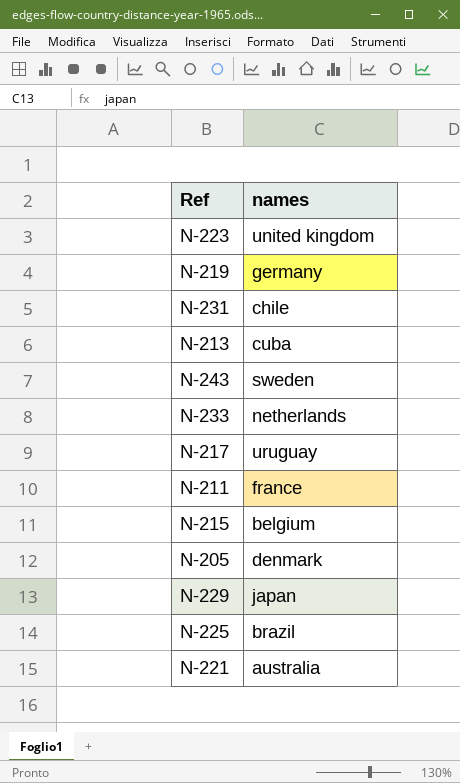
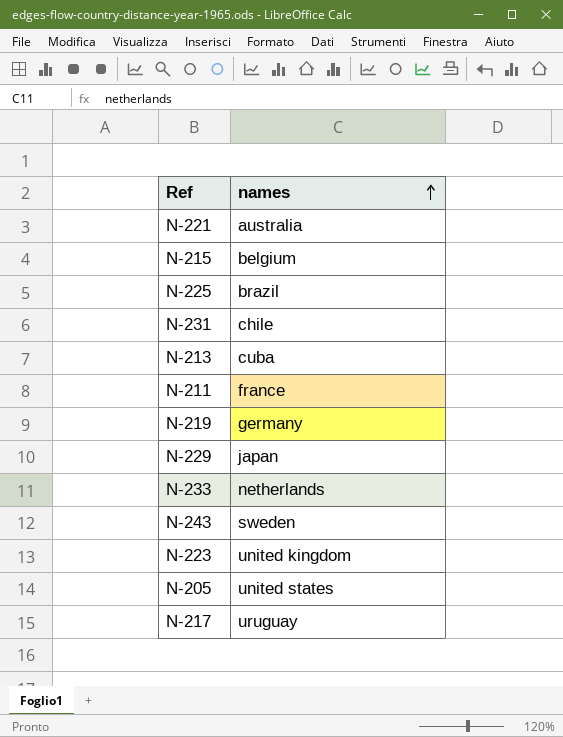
row order: none -> names ascending
N-205 | names: denmark -> united states

